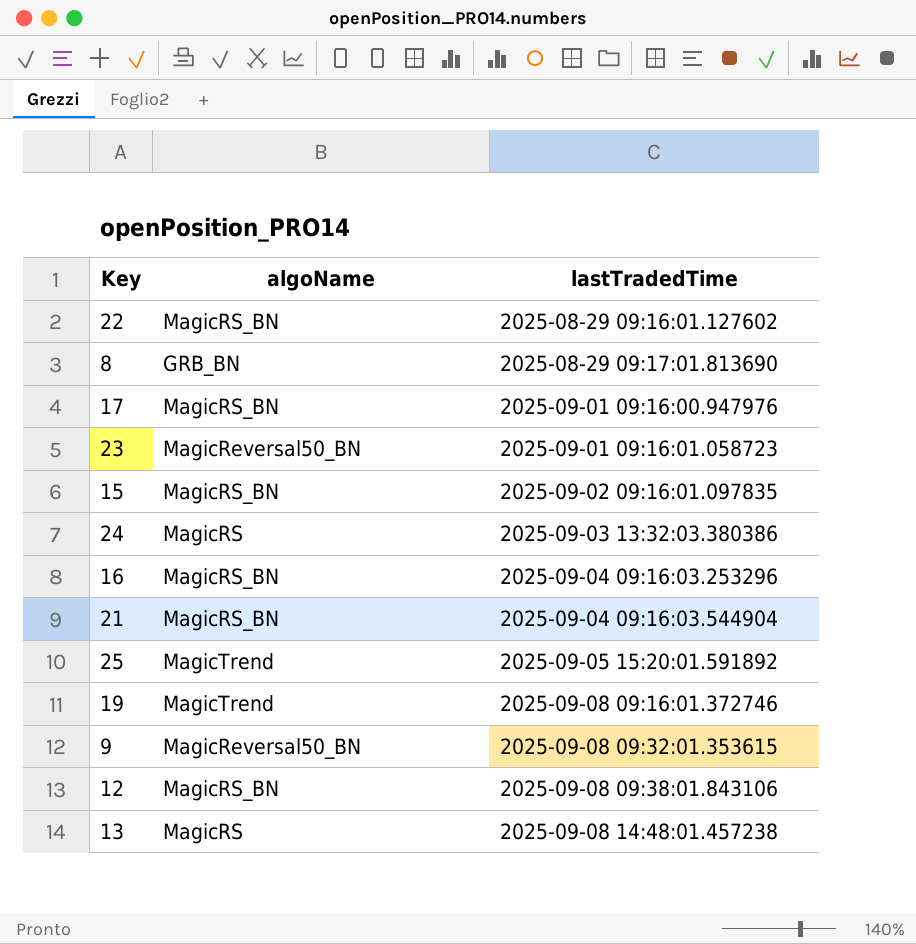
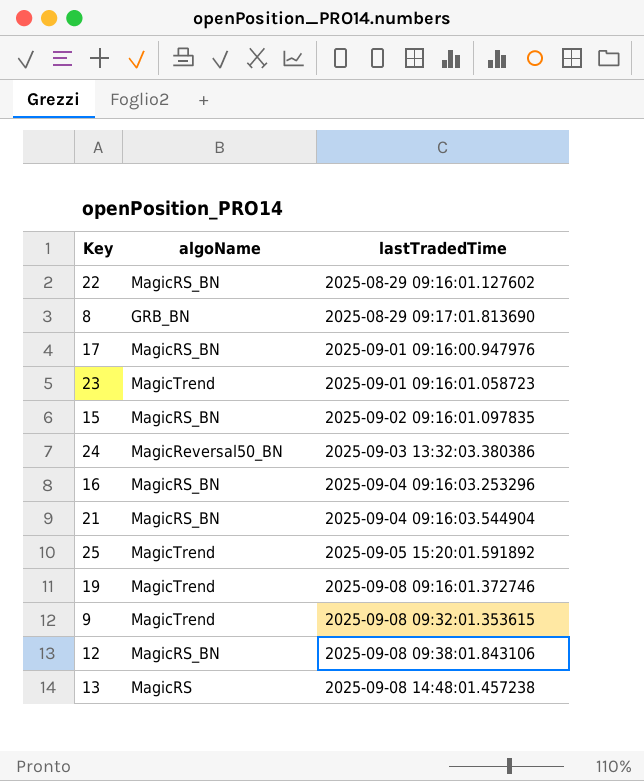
23 | algoName: MagicReversal50_BN -> MagicTrend
24 | algoName: MagicRS -> MagicReversal50_BN
9 | algoName: MagicReversal50_BN -> MagicTrend

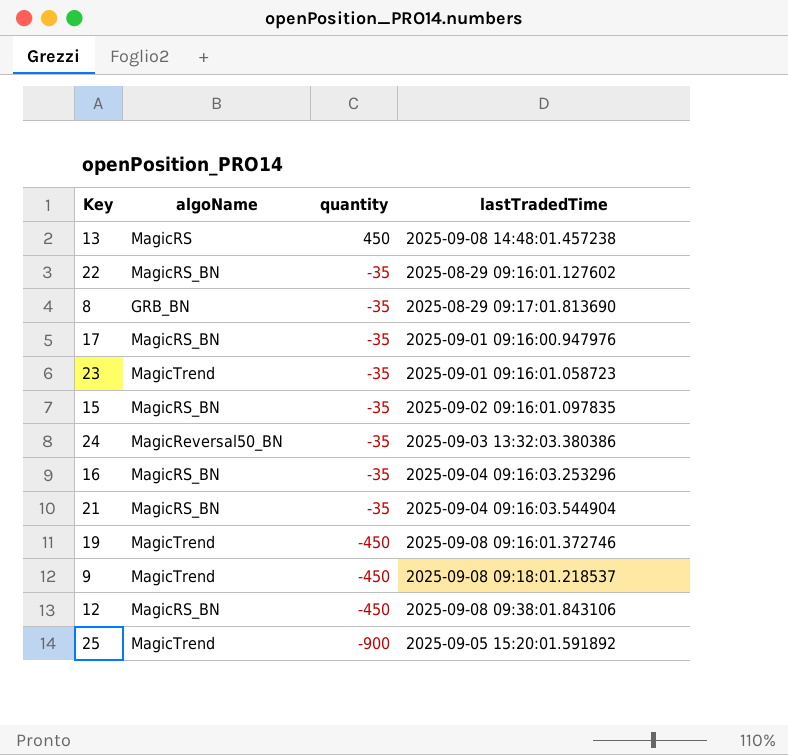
row order: lastTradedTime ascending -> quantity descending
column quantity | position: none -> 3
9 | lastTradedTime: 2025-09-08 09:32:01.353615 -> 2025-09-08 09:18:01.218537

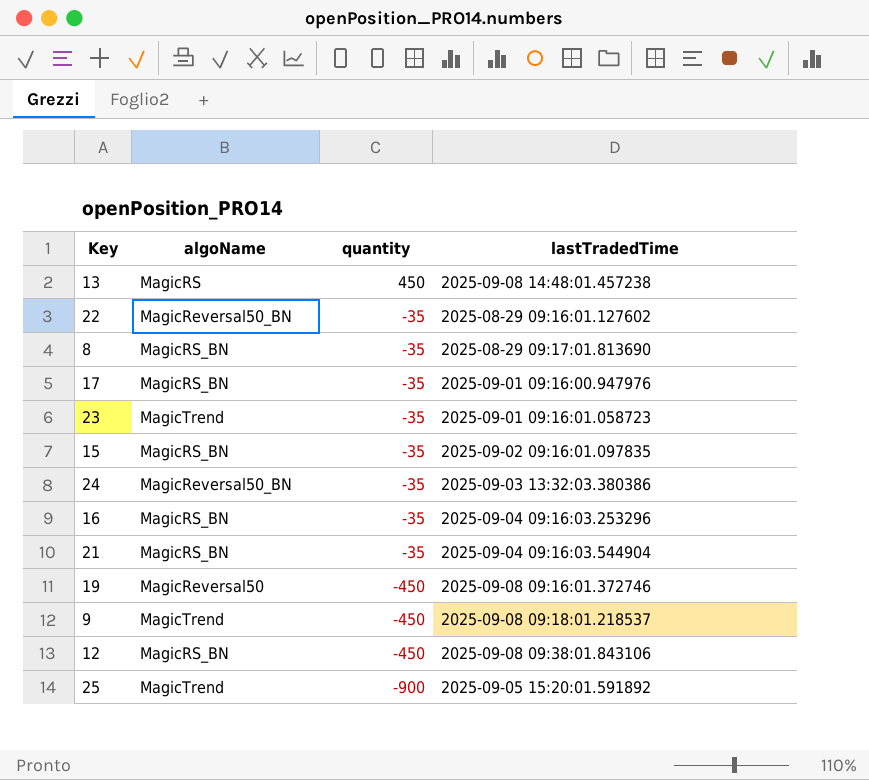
22 | algoName: MagicRS_BN -> MagicReversal50_BN
8 | algoName: GRB_BN -> MagicRS_BN
19 | algoName: MagicTrend -> MagicReversal50

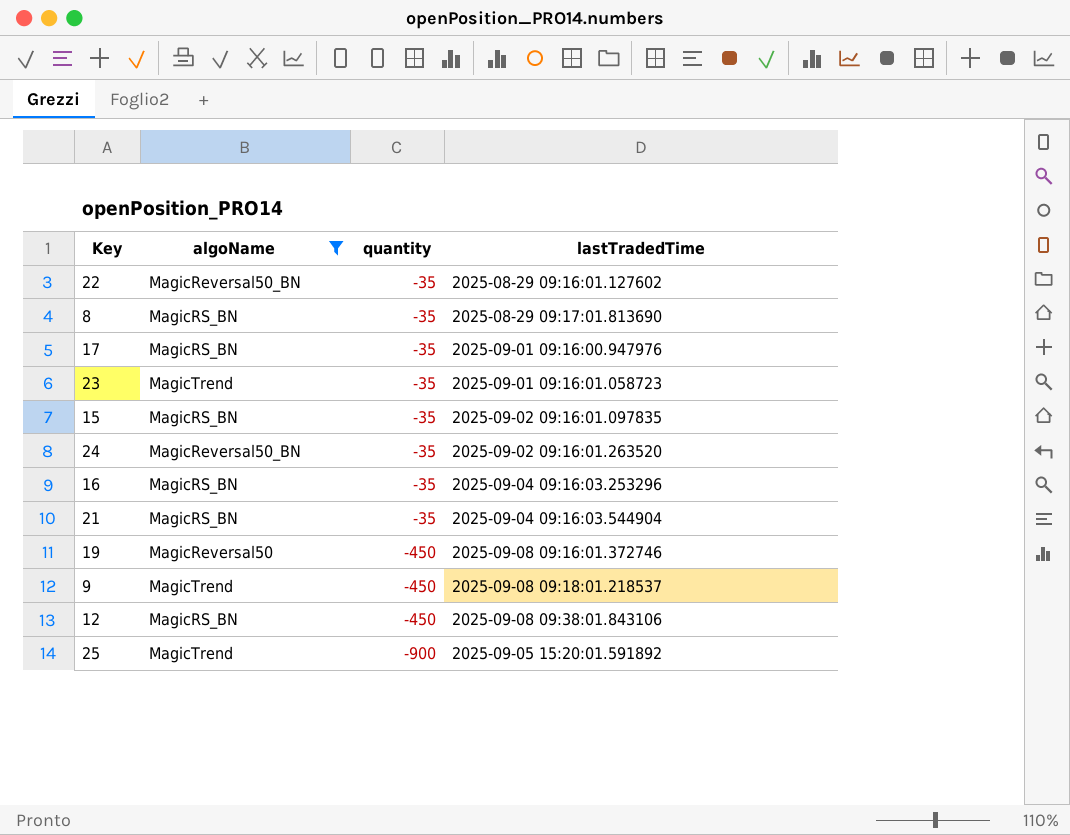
filter: none -> algoName != MagicRS
24 | lastTradedTime: 2025-09-03 13:32:03.380386 -> 2025-09-02 09:16:01.263520

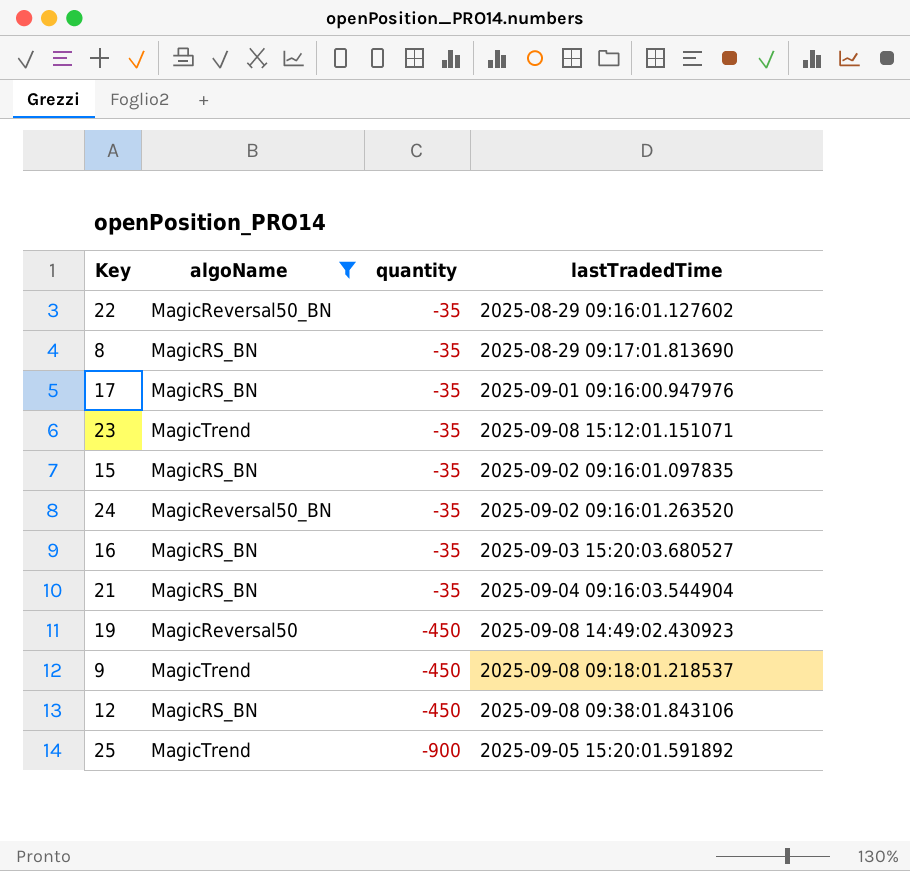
23 | lastTradedTime: 2025-09-01 09:16:01.058723 -> 2025-09-08 15:12:01.151071
16 | lastTradedTime: 2025-09-04 09:16:03.253296 -> 2025-09-03 15:20:03.680527
19 | lastTradedTime: 2025-09-08 09:16:01.372746 -> 2025-09-08 14:49:02.430923

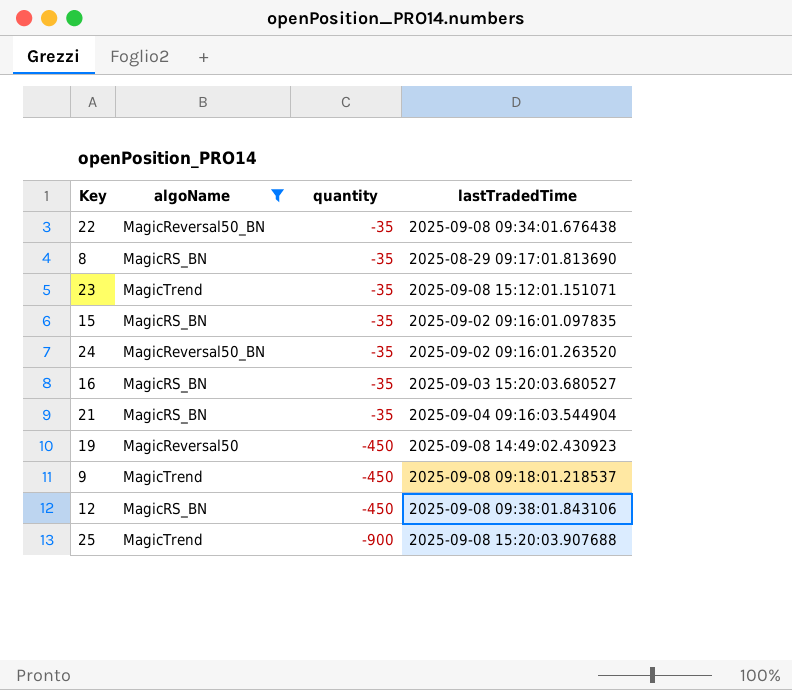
row 17: MagicRS_BN | -35 | 2025-09-01 09:16:00.947976 -> none
22 | lastTradedTime: 2025-08-29 09:16:01.127602 -> 2025-09-08 09:34:01.676438
25 | lastTradedTime: 2025-09-05 15:20:01.591892 -> 2025-09-08 15:20:03.907688

